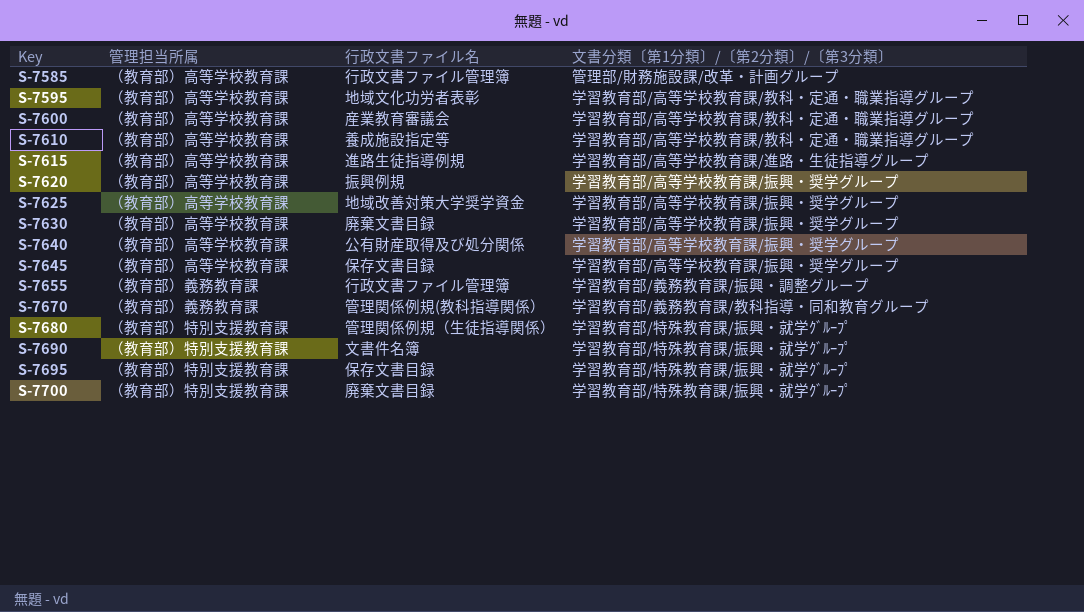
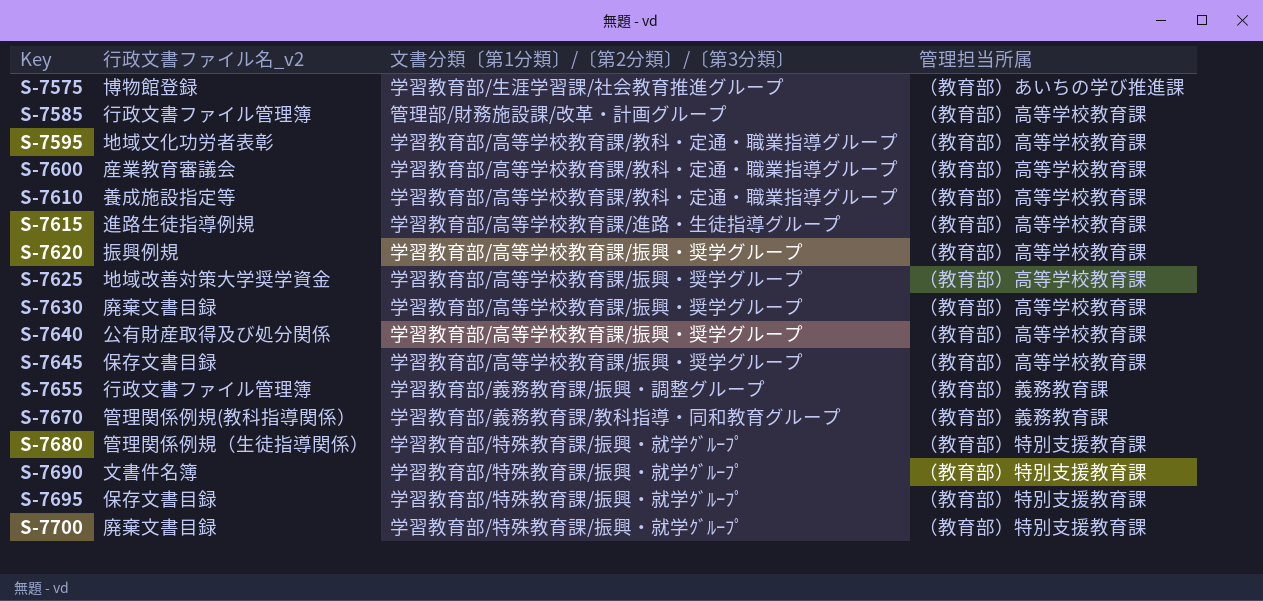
column name: 行政文書ファイル名 -> 行政文書ファイル名_v2
column 管理担当所属 | position: 2 -> 4
row S-7575: none -> 博物館登録 | 学習教育部/生涯学習課/社会教育推進グループ | （教育部）あいちの学び推進課

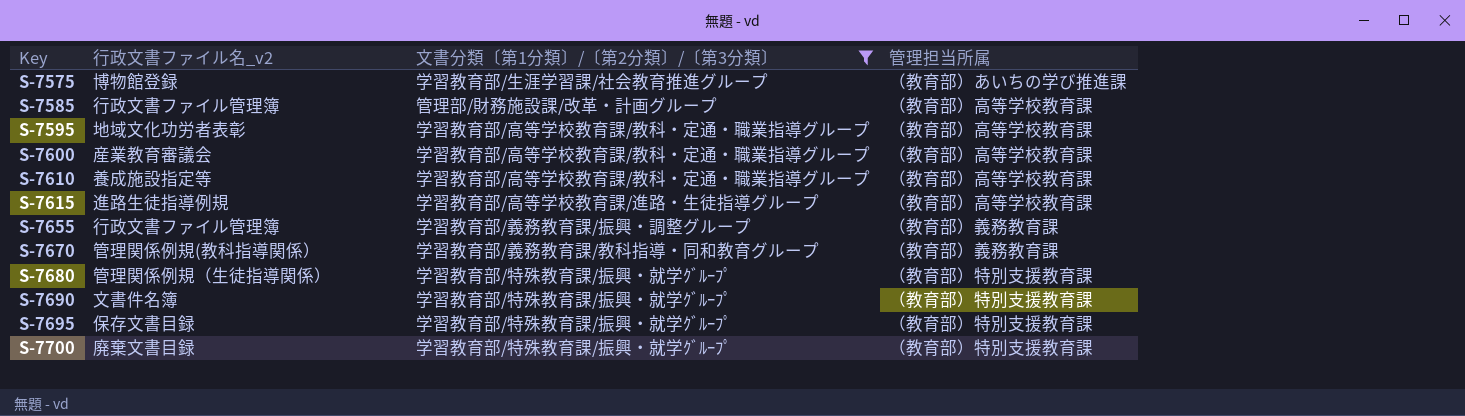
filter: none -> 文書分類〔第1分類〕/〔第2分類〕/〔第3分類〕 != 学習教育部/高等学校教育課/振興・奨学グループ

